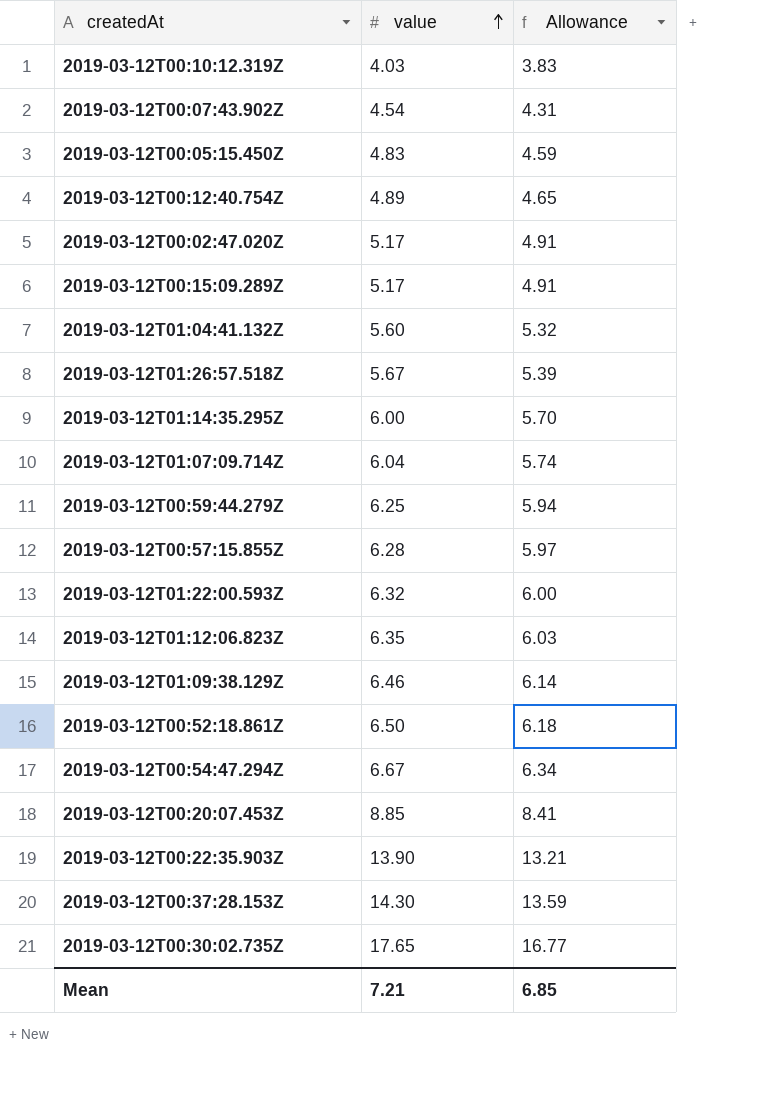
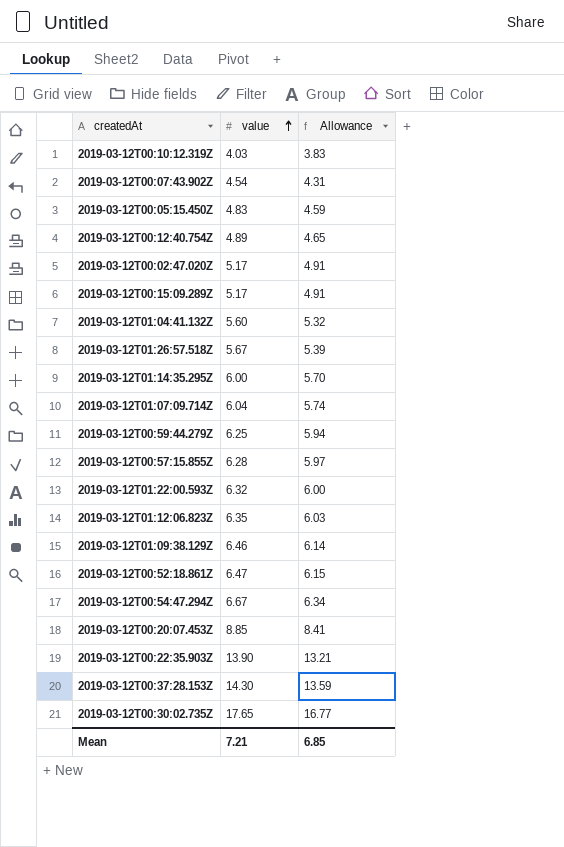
2019-03-12T00:52:18.861Z | value: 6.50 -> 6.47
2019-03-12T00:52:18.861Z | Allowance: 6.18 -> 6.15

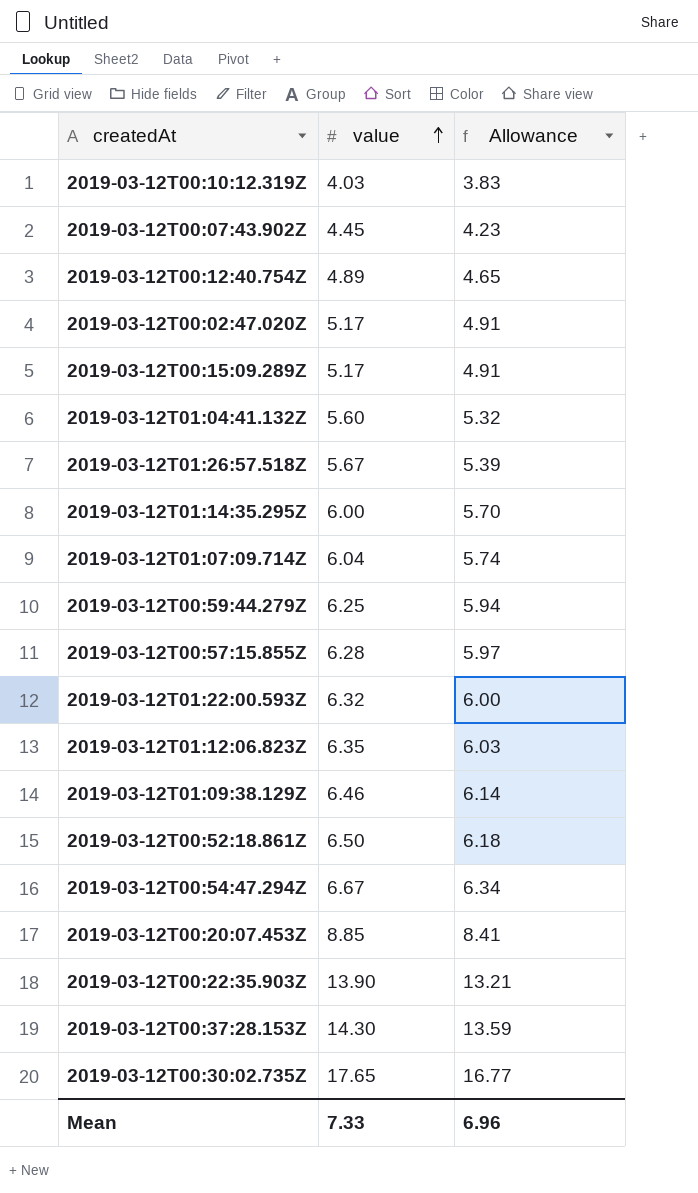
row 2019-03-12T00:05:15.450Z: 4.83 | 4.59 -> none
2019-03-12T00:07:43.902Z | value: 4.54 -> 4.45
2019-03-12T00:07:43.902Z | Allowance: 4.31 -> 4.23
2019-03-12T00:52:18.861Z | value: 6.47 -> 6.50
2019-03-12T00:52:18.861Z | Allowance: 6.15 -> 6.18
Mean | value: 7.21 -> 7.33
Mean | Allowance: 6.85 -> 6.96

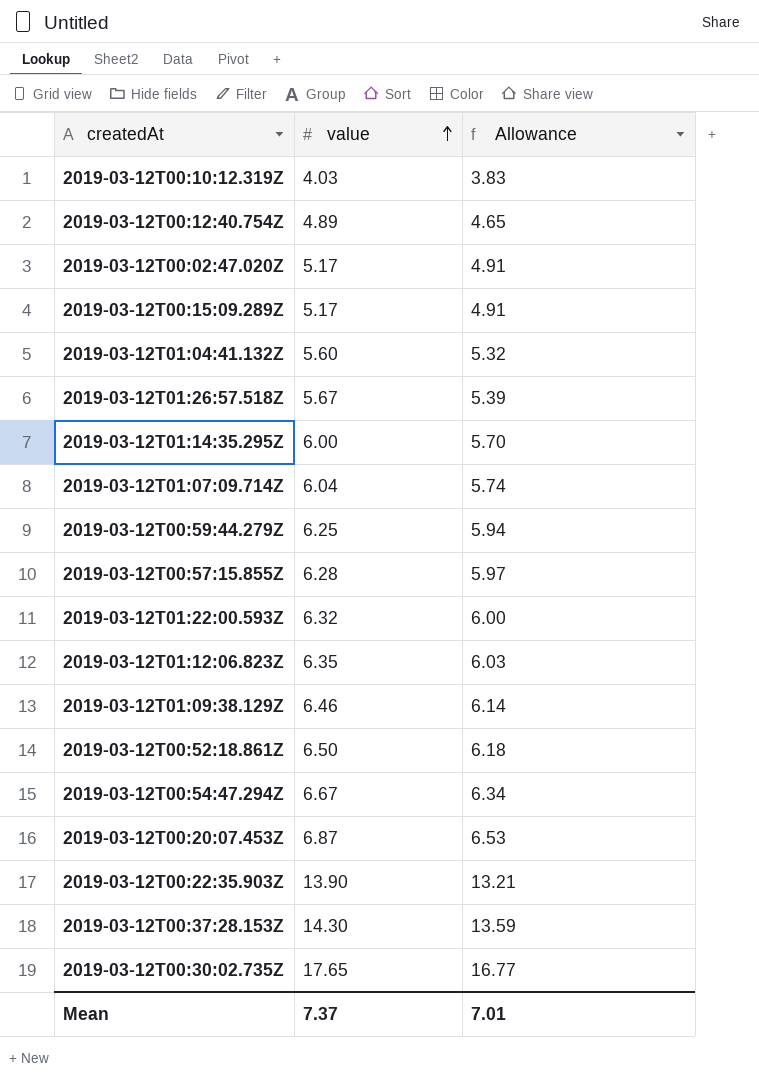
row 2019-03-12T00:07:43.902Z: 4.45 | 4.23 -> none
2019-03-12T00:20:07.453Z | value: 8.85 -> 6.87
2019-03-12T00:20:07.453Z | Allowance: 8.41 -> 6.53
Mean | value: 7.33 -> 7.37
Mean | Allowance: 6.96 -> 7.01

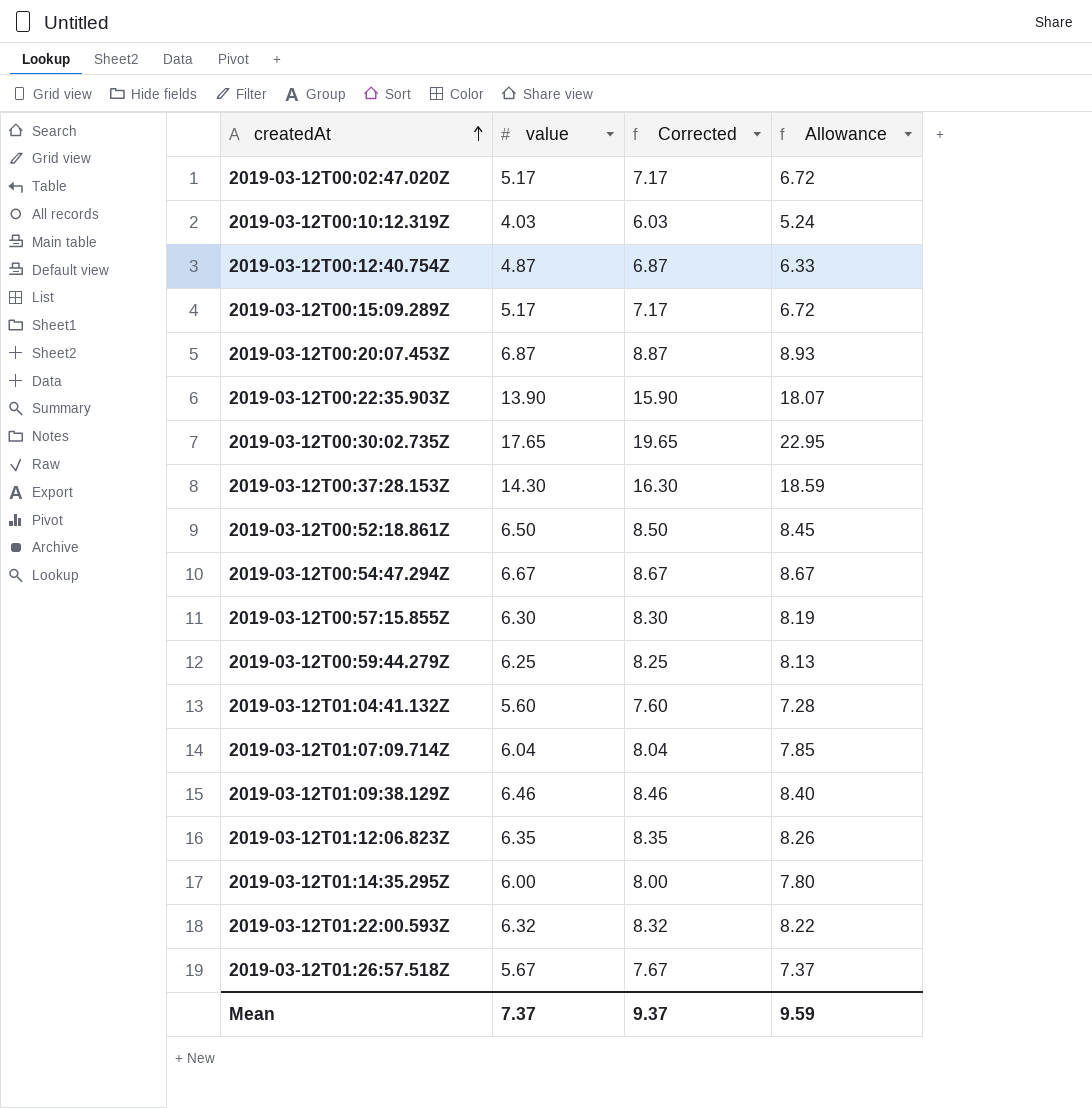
row order: value ascending -> createdAt ascending
column Corrected | formula: none -> [value] + 2
column Allowance | formula: [value] * 0.95 -> [value] * 1.3
2019-03-12T00:12:40.754Z | value: 4.89 -> 4.87
2019-03-12T00:57:15.855Z | value: 6.28 -> 6.30
Mean | Allowance: 7.01 -> 9.59

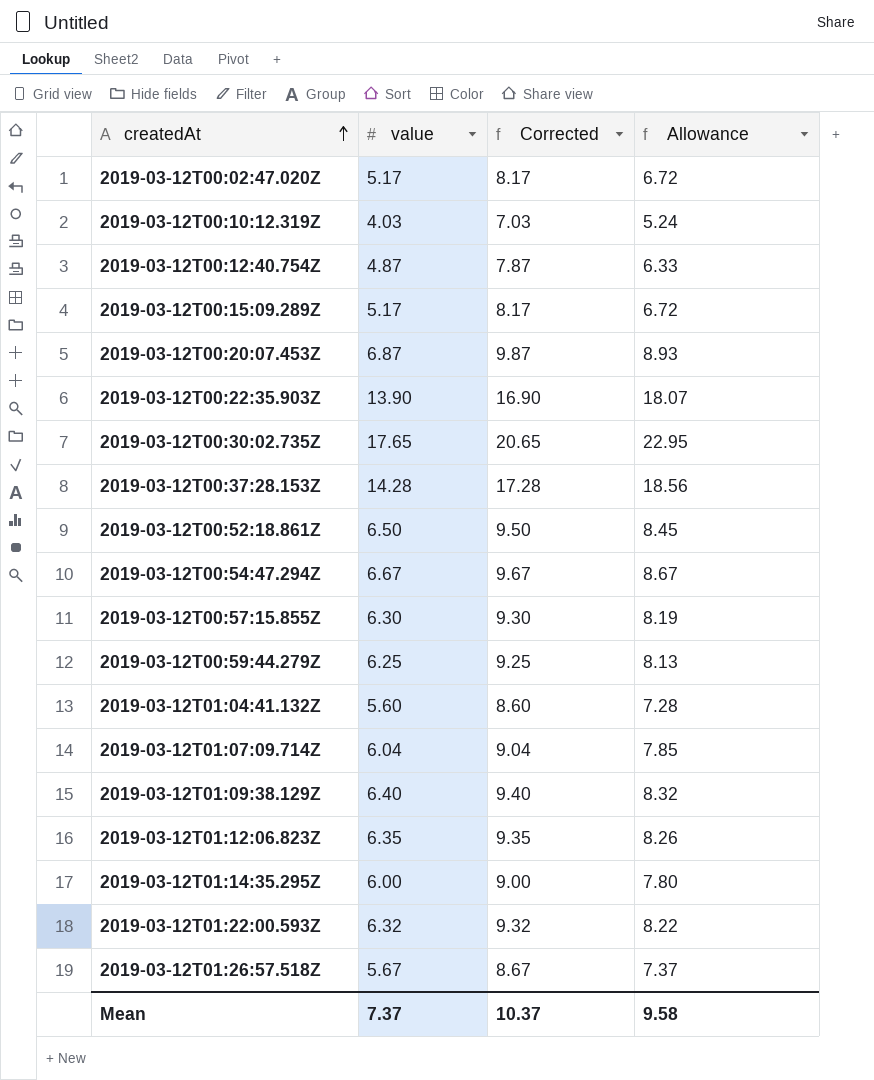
column Corrected | formula: [value] + 2 -> [value] + 3
2019-03-12T00:37:28.153Z | value: 14.30 -> 14.28
2019-03-12T00:37:28.153Z | Allowance: 18.59 -> 18.56
2019-03-12T01:09:38.129Z | value: 6.46 -> 6.40
2019-03-12T01:09:38.129Z | Allowance: 8.40 -> 8.32
Mean | Corrected: 9.37 -> 10.37
Mean | Allowance: 9.59 -> 9.58

